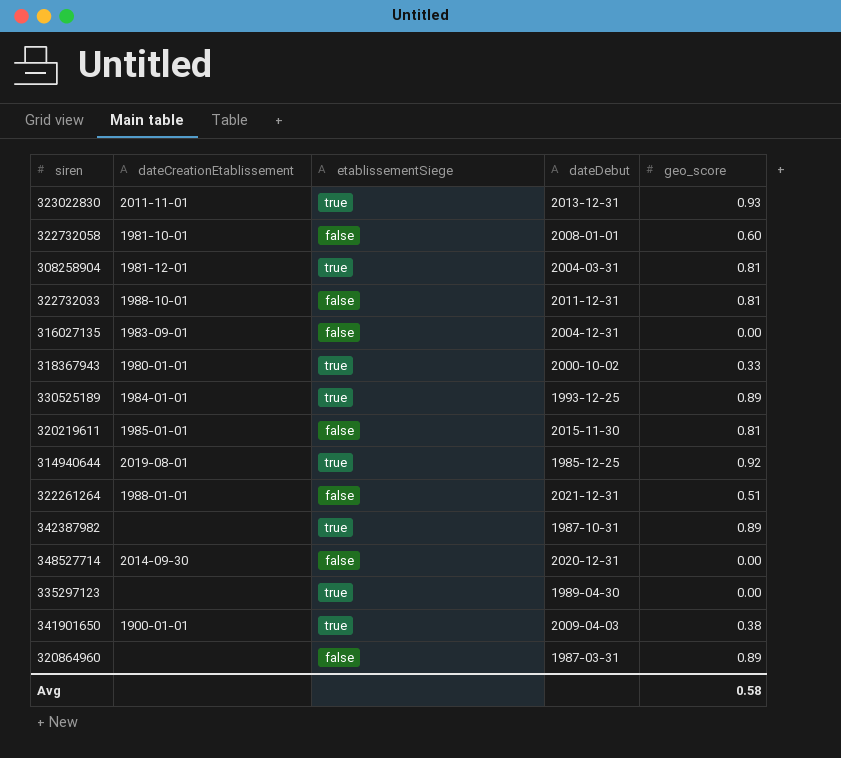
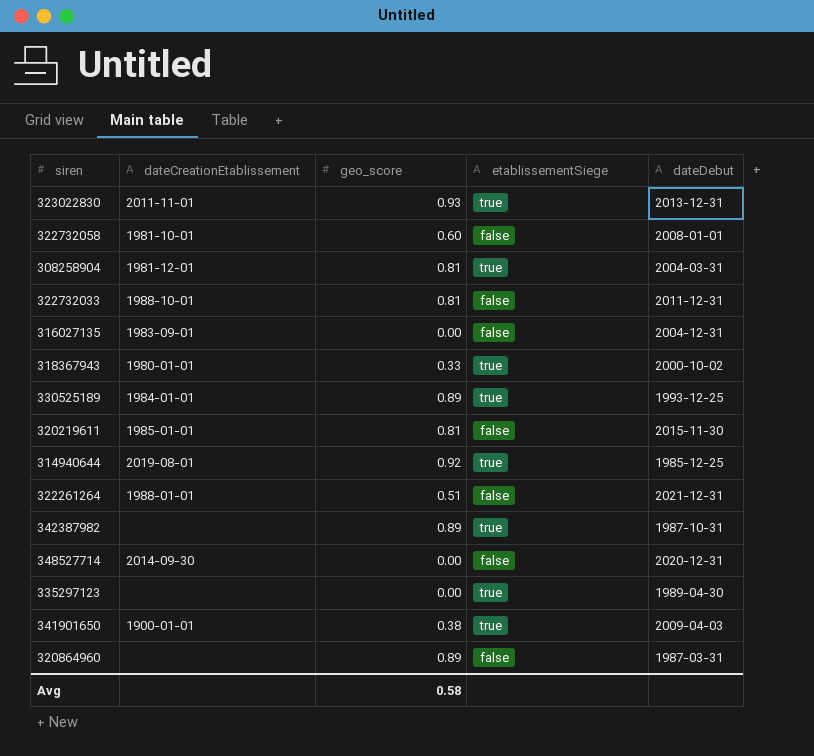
column geo_score | position: 5 -> 3

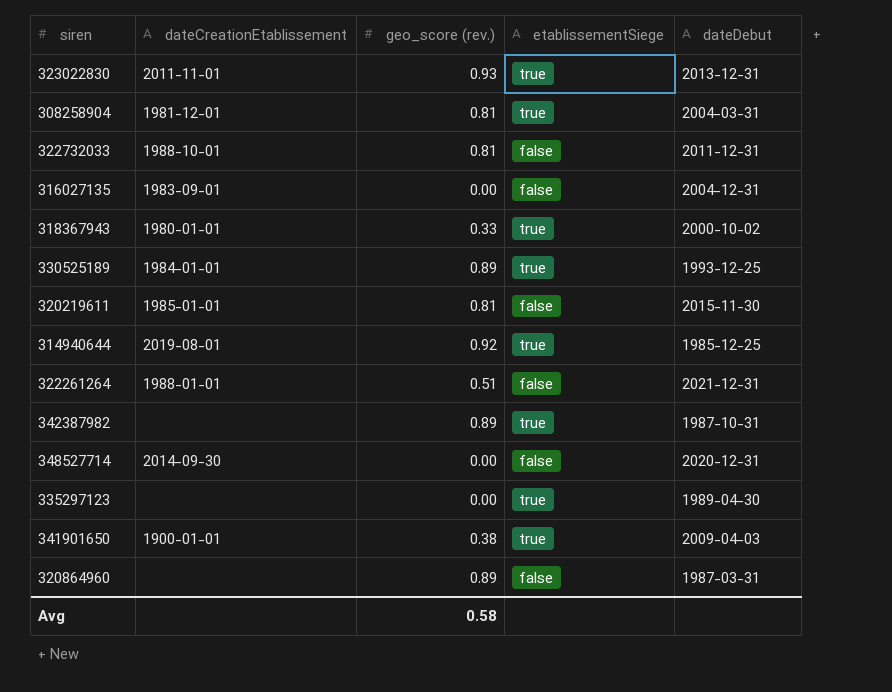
column name: geo_score -> geo_score (rev.)
row 322732058: 1981-10-01 | 0.60 | false | 2008-01-01 -> none

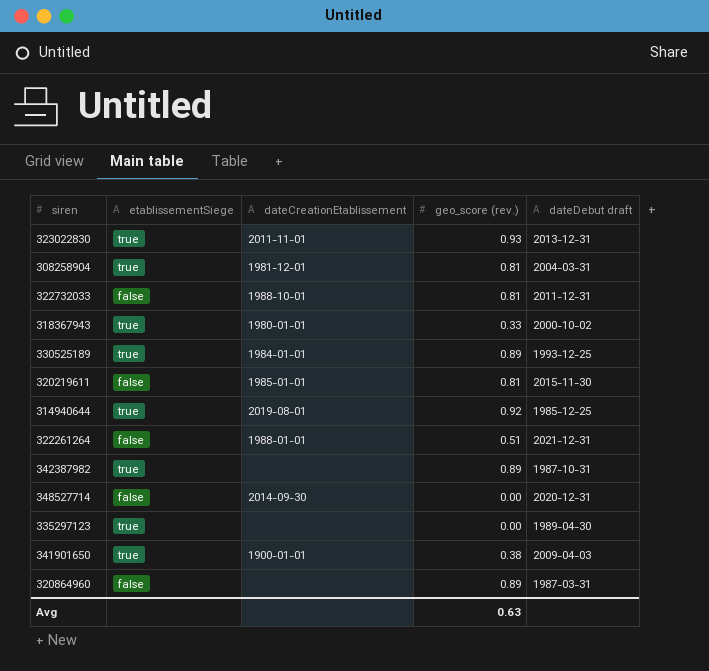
column etablissementSiege | position: 4 -> 2
column name: dateDebut -> dateDebut draft
row 316027135: 1983-09-01 | 0.00 | false | 2004-12-31 -> none
Avg | geo_score (rev.): 0.58 -> 0.63

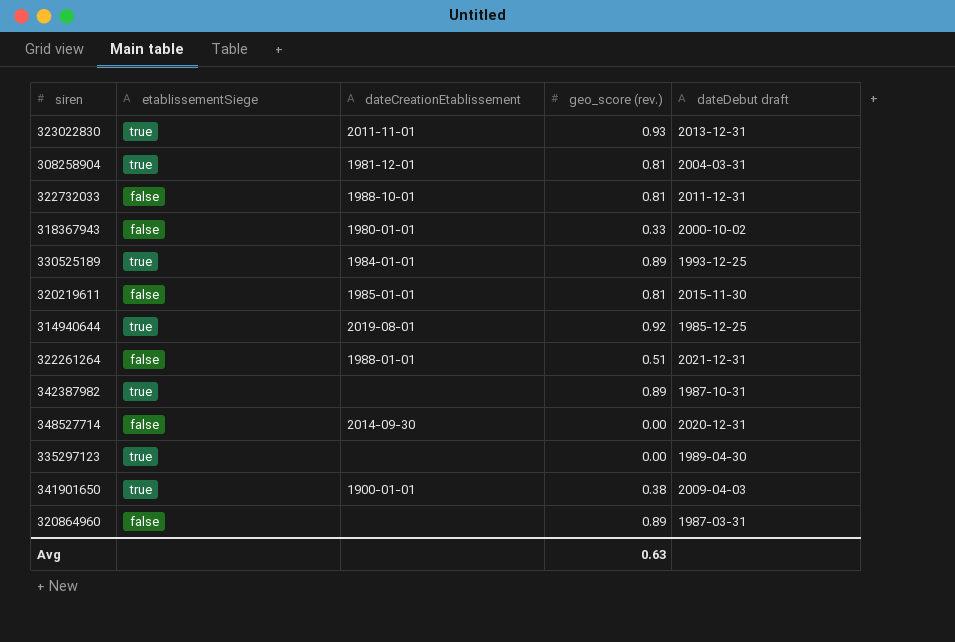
318367943 | etablissementSiege: true -> false

